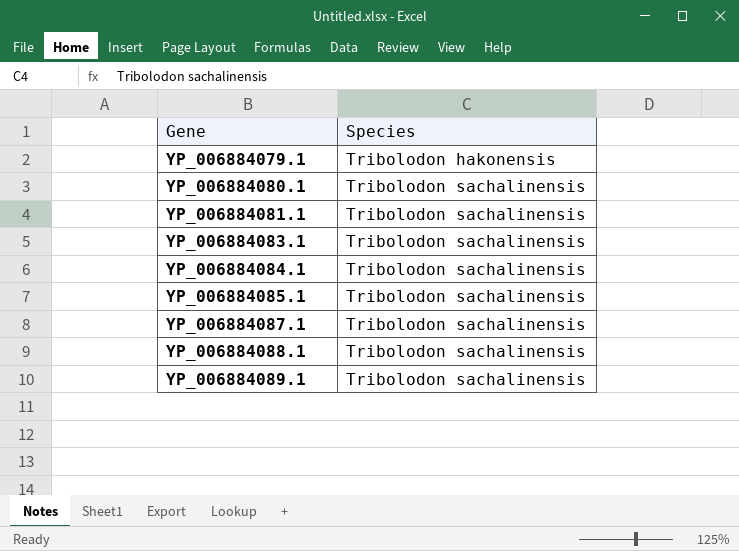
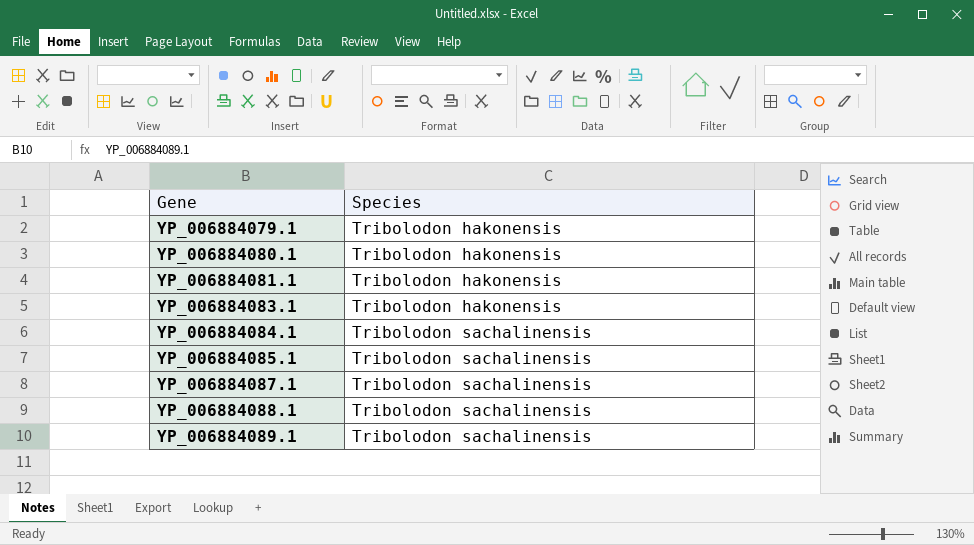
YP_006884080.1 | Species: Tribolodon sachalinensis -> Tribolodon hakonensis
YP_006884081.1 | Species: Tribolodon sachalinensis -> Tribolodon hakonensis
YP_006884083.1 | Species: Tribolodon sachalinensis -> Tribolodon hakonensis

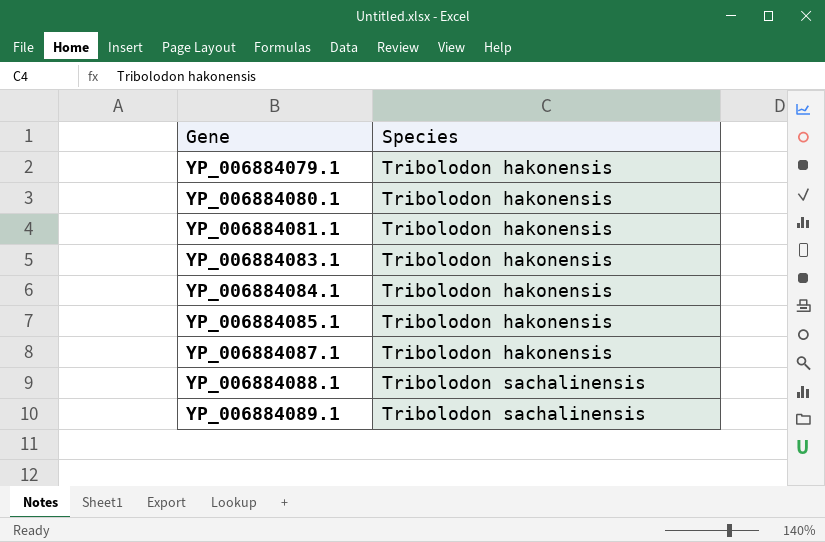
YP_006884084.1 | Species: Tribolodon sachalinensis -> Tribolodon hakonensis
YP_006884085.1 | Species: Tribolodon sachalinensis -> Tribolodon hakonensis
YP_006884087.1 | Species: Tribolodon sachalinensis -> Tribolodon hakonensis

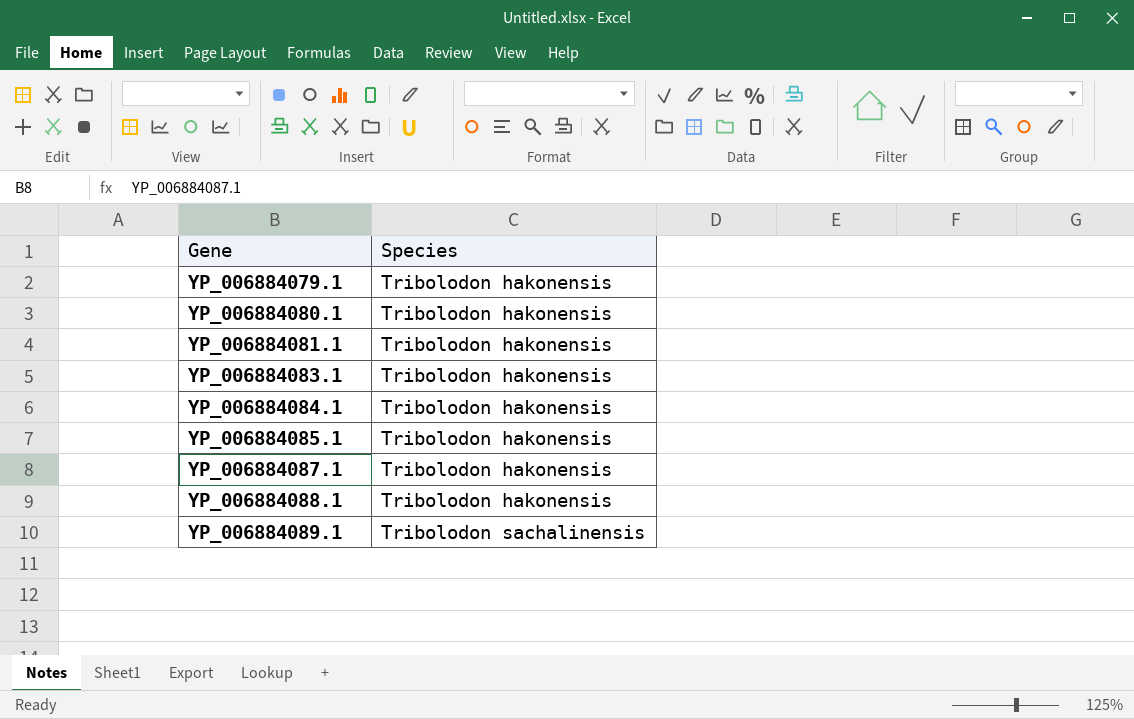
YP_006884088.1 | Species: Tribolodon sachalinensis -> Tribolodon hakonensis

